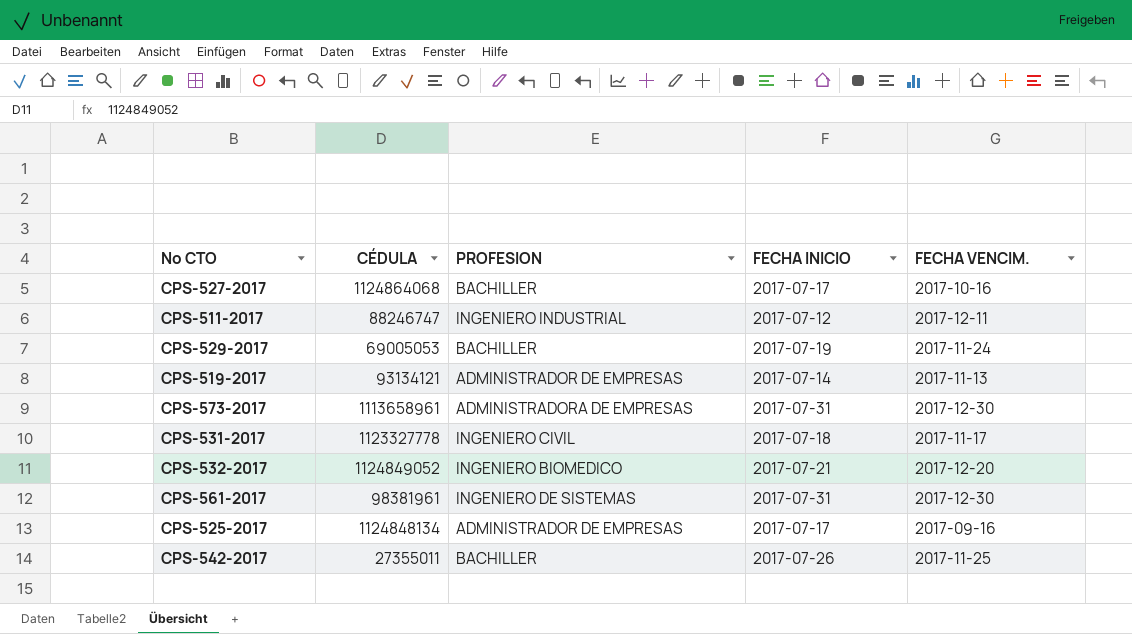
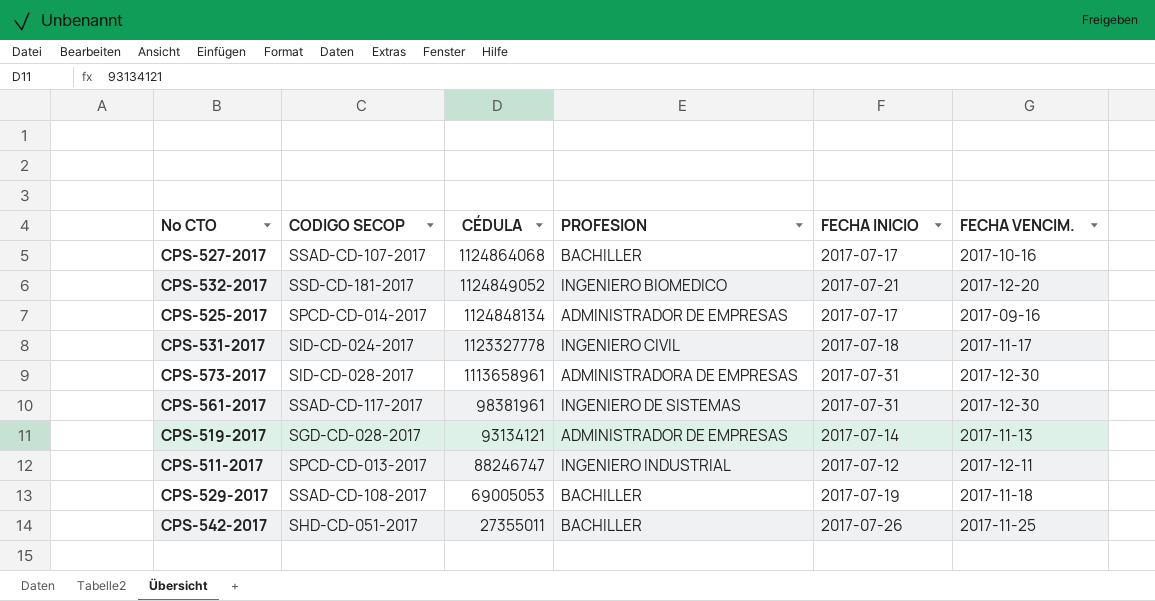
row order: none -> CÉDULA descending
column CODIGO SECOP | position: none -> 2
CPS-529-2017 | FECHA VENCIM.: 2017-11-24 -> 2017-11-18

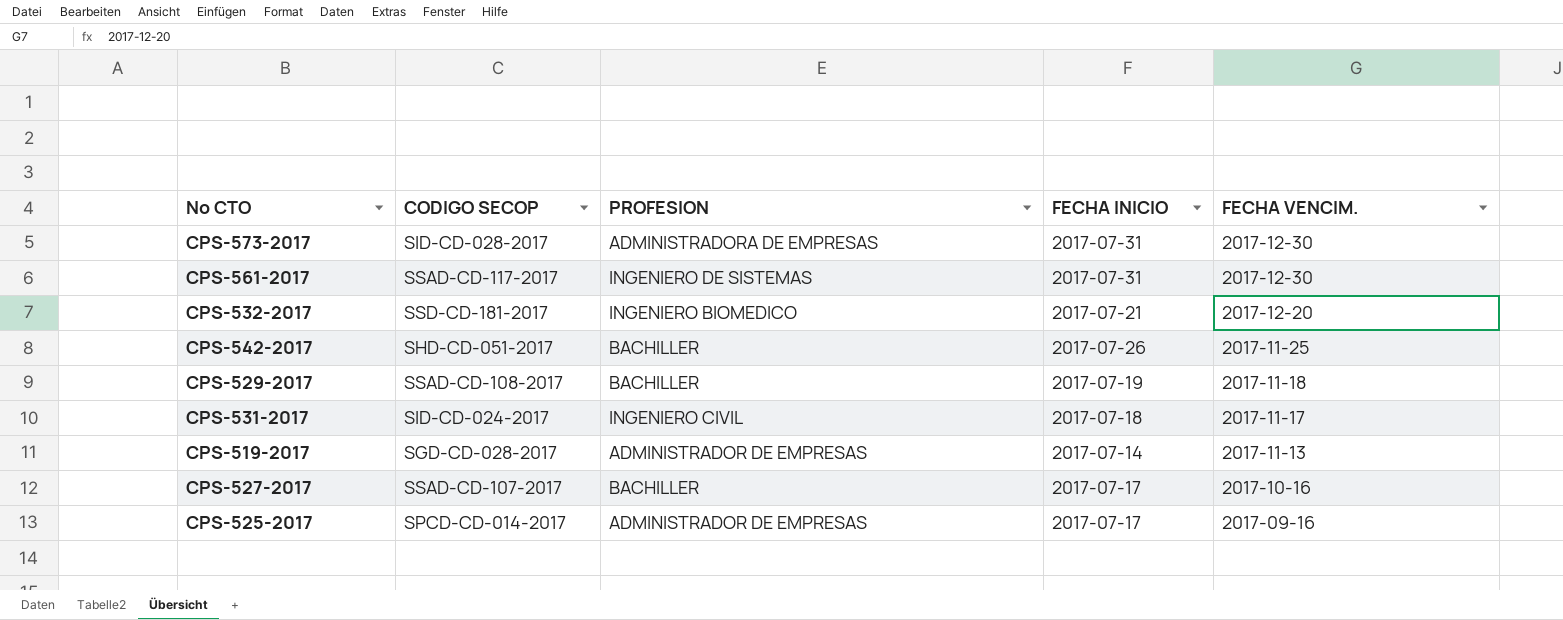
row order: CÉDULA descending -> FECHA VENCIM. descending
column CÉDULA | position: 3 -> none
row CPS-511-2017: SPCD-CD-013-2017 | 88246747 | INGENIERO INDUSTRIAL | 2017-07-12 | 2017-12-11 -> none

